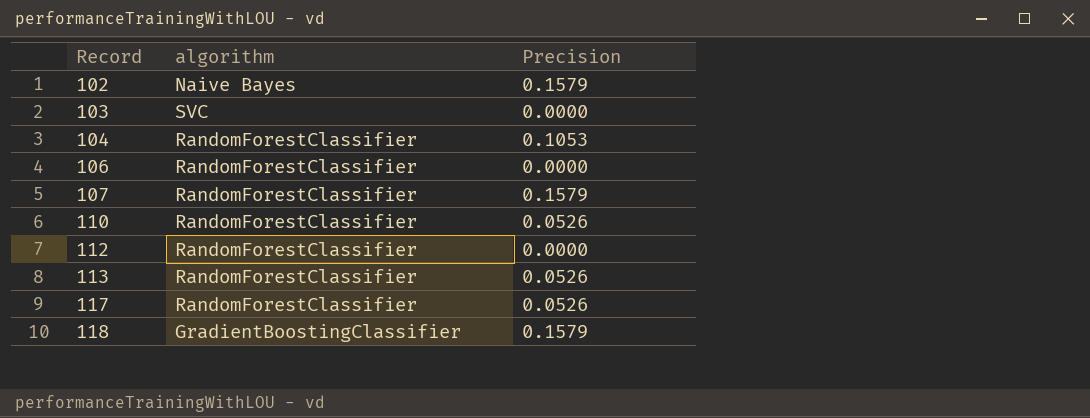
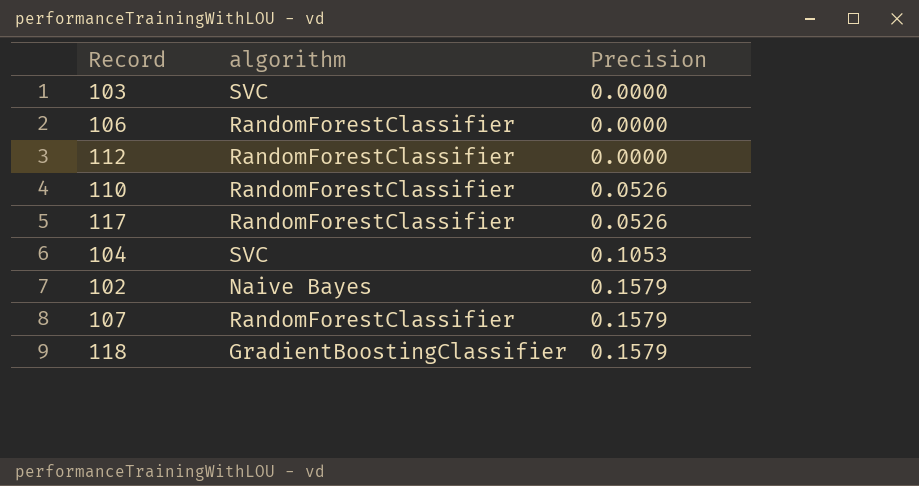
row order: Record ascending -> Precision ascending
row 113: RandomForestClassifier | 0.0526 -> none
104 | algorithm: RandomForestClassifier -> SVC

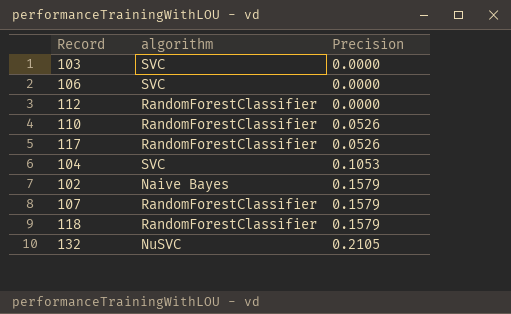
106 | algorithm: RandomForestClassifier -> SVC
118 | algorithm: GradientBoostingClassifier -> RandomForestClassifier
row 132: none -> NuSVC | 0.2105

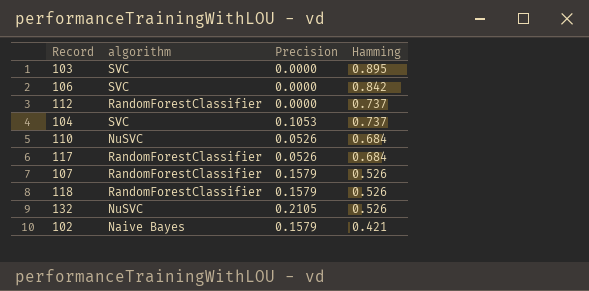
row order: Precision ascending -> Hamming descending
column Hamming | position: none -> 4
110 | algorithm: RandomForestClassifier -> NuSVC

